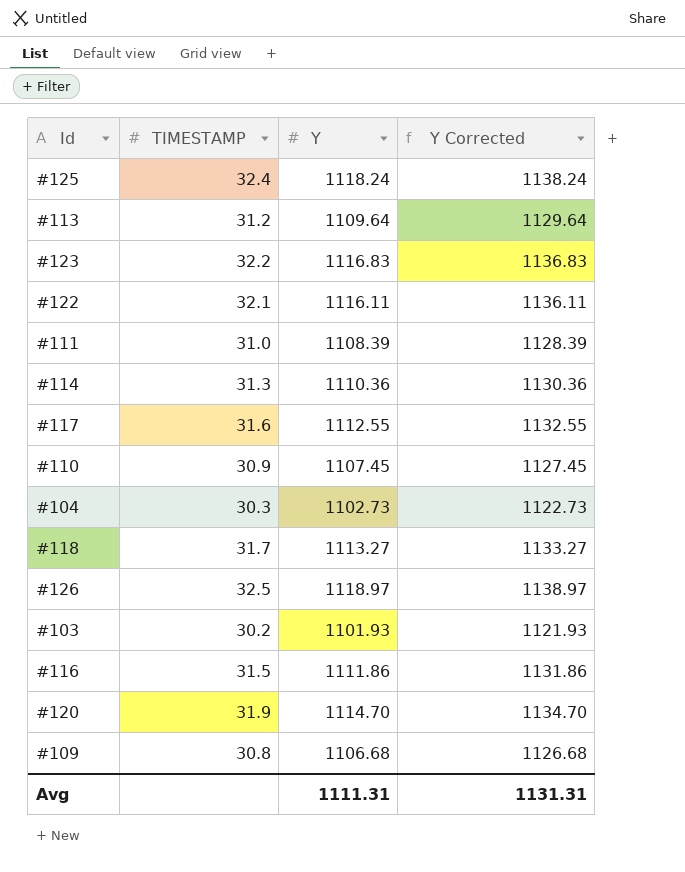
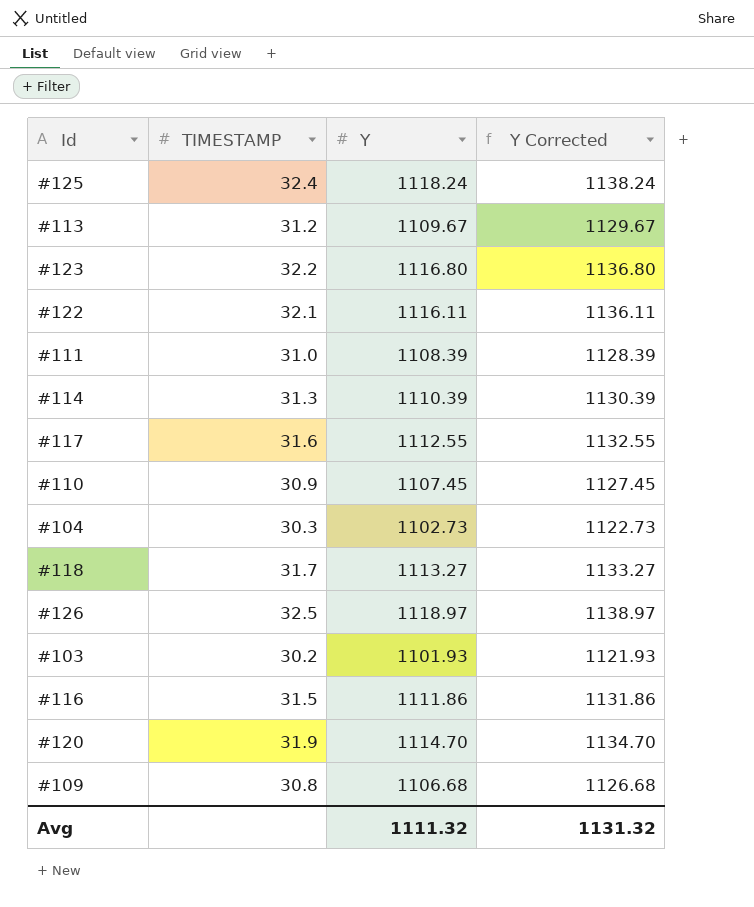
#113 | Y: 1109.64 -> 1109.67
#113 | Y Corrected: 1129.64 -> 1129.67
#123 | Y: 1116.83 -> 1116.80
#123 | Y Corrected: 1136.83 -> 1136.80
#114 | Y: 1110.36 -> 1110.39
#114 | Y Corrected: 1130.36 -> 1130.39
Avg | Y: 1111.31 -> 1111.32
Avg | Y Corrected: 1131.31 -> 1131.32

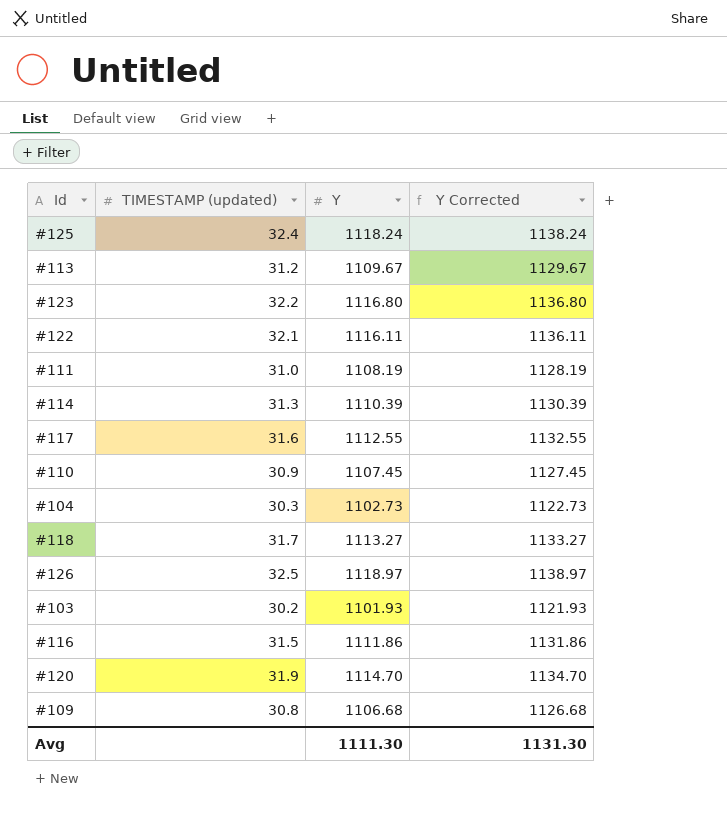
column name: TIMESTAMP -> TIMESTAMP (updated)
#111 | Y: 1108.39 -> 1108.19
#111 | Y Corrected: 1128.39 -> 1128.19
Avg | Y: 1111.32 -> 1111.30
Avg | Y Corrected: 1131.32 -> 1131.30

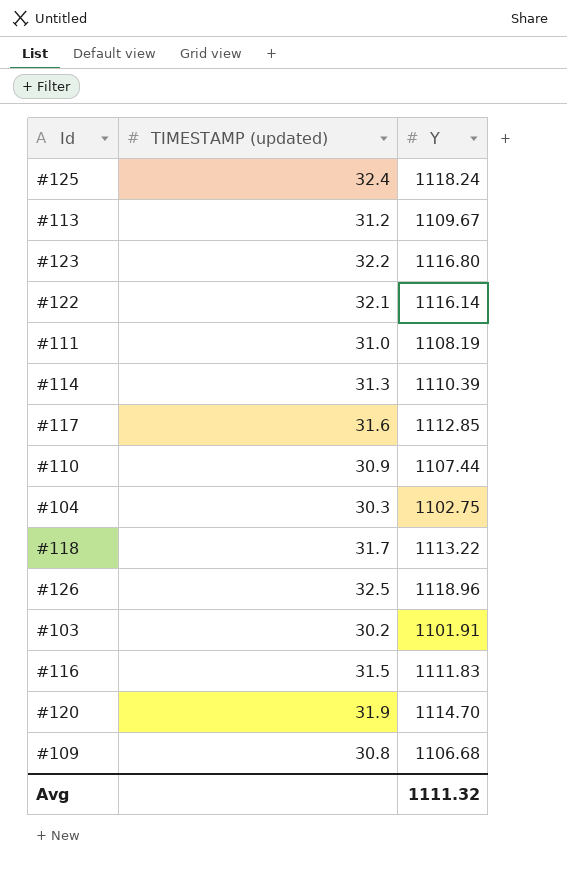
column Y Corrected | formula: [Y] + 20 -> none
#122 | Y: 1116.11 -> 1116.14
#117 | Y: 1112.55 -> 1112.85
#110 | Y: 1107.45 -> 1107.44
#104 | Y: 1102.73 -> 1102.75
#118 | Y: 1113.27 -> 1113.22
#126 | Y: 1118.97 -> 1118.96
#103 | Y: 1101.93 -> 1101.91
#116 | Y: 1111.86 -> 1111.83
Avg | Y: 1111.30 -> 1111.32

